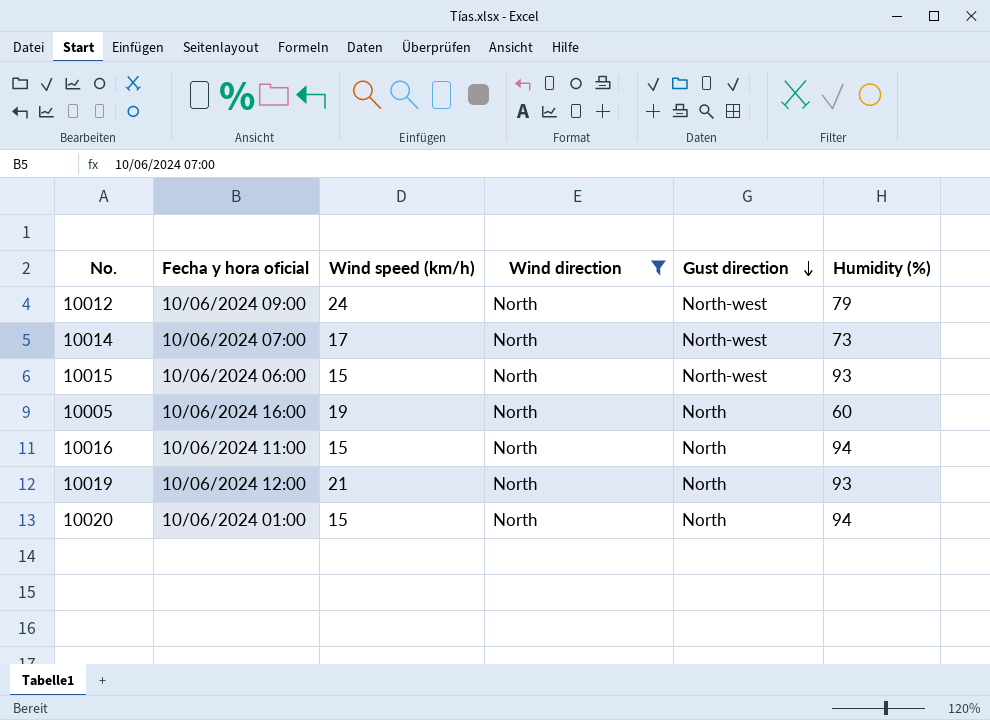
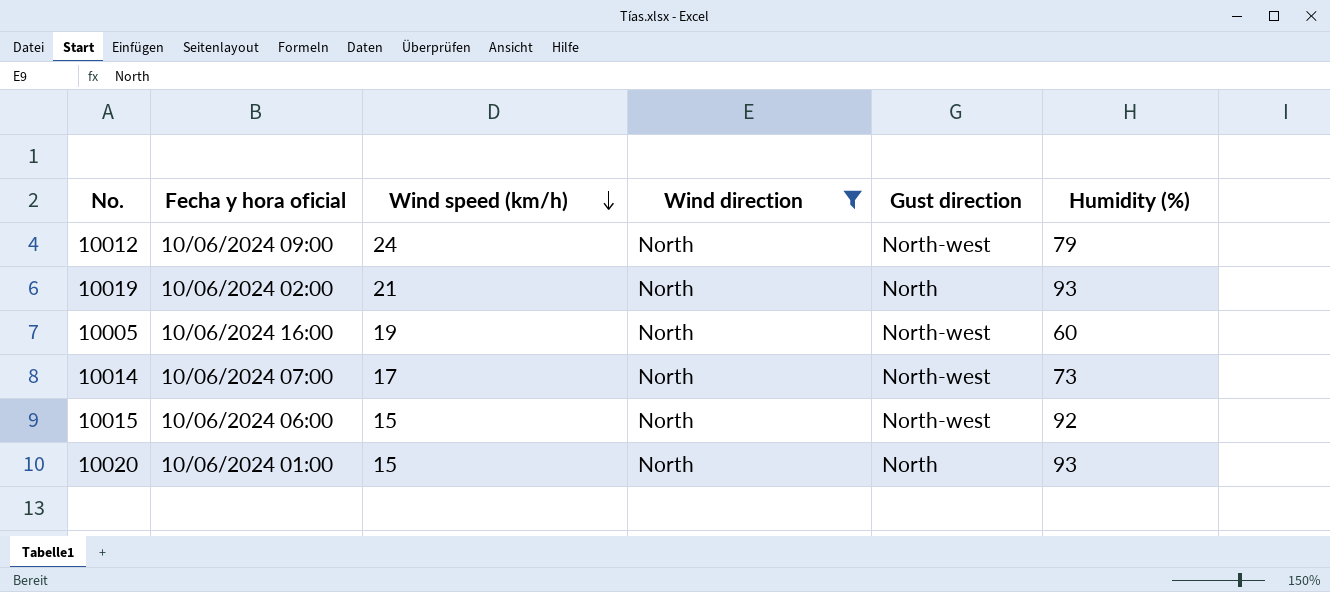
row order: Gust direction descending -> Wind speed (km/h) descending
row 10016: 10/06/2024 11:00 | 15 | North | North | 94 -> none
10019 | Fecha y hora oficial: 10/06/2024 12:00 -> 10/06/2024 02:00
10005 | Gust direction: North -> North-west
10015 | Humidity (%): 93 -> 92
10020 | Humidity (%): 94 -> 93

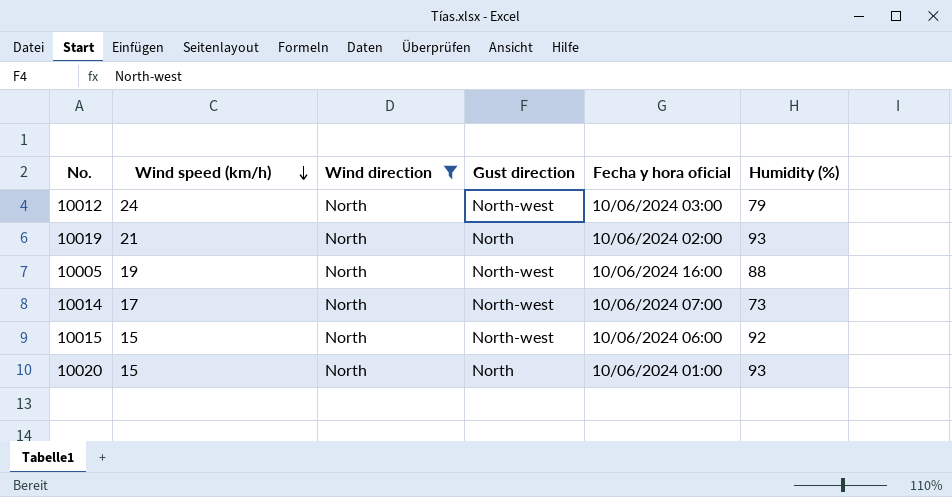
column Fecha y hora oficial | position: 2 -> 5
10012 | Fecha y hora oficial: 10/06/2024 09:00 -> 10/06/2024 03:00
10005 | Humidity (%): 60 -> 88

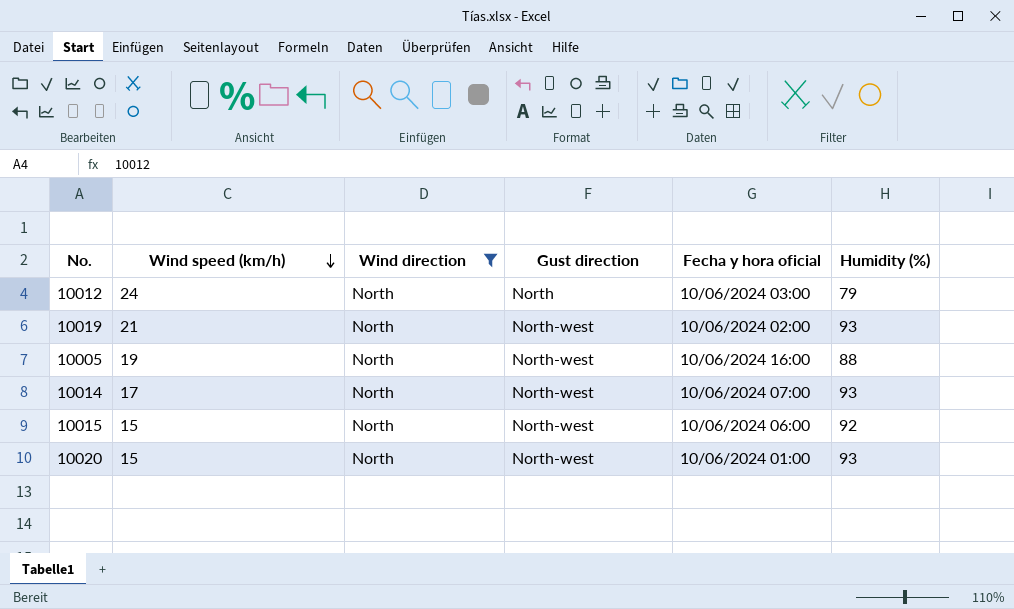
10012 | Gust direction: North-west -> North
10019 | Gust direction: North -> North-west
10014 | Humidity (%): 73 -> 93
10020 | Gust direction: North -> North-west

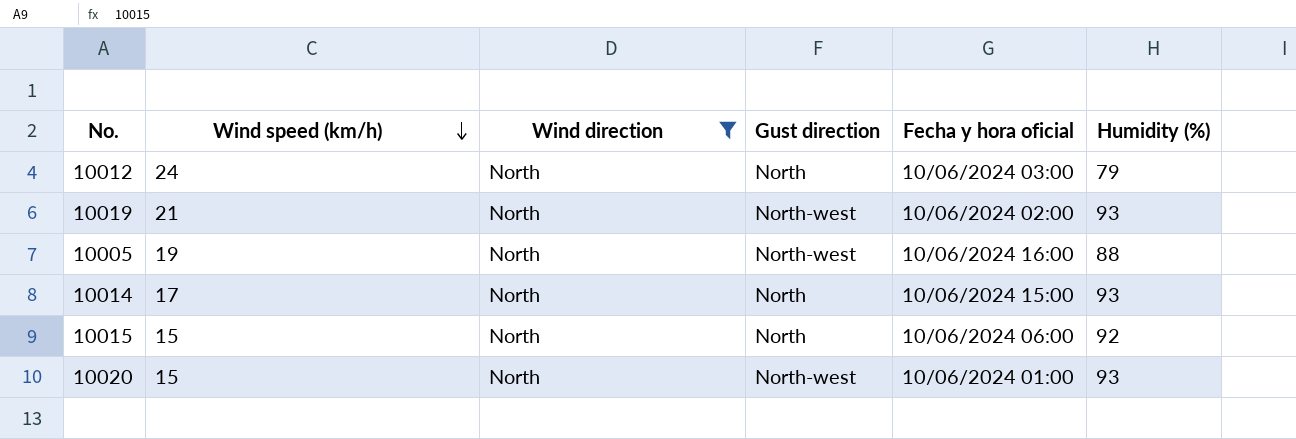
10014 | Gust direction: North-west -> North
10014 | Fecha y hora oficial: 10/06/2024 07:00 -> 10/06/2024 15:00
10015 | Gust direction: North-west -> North

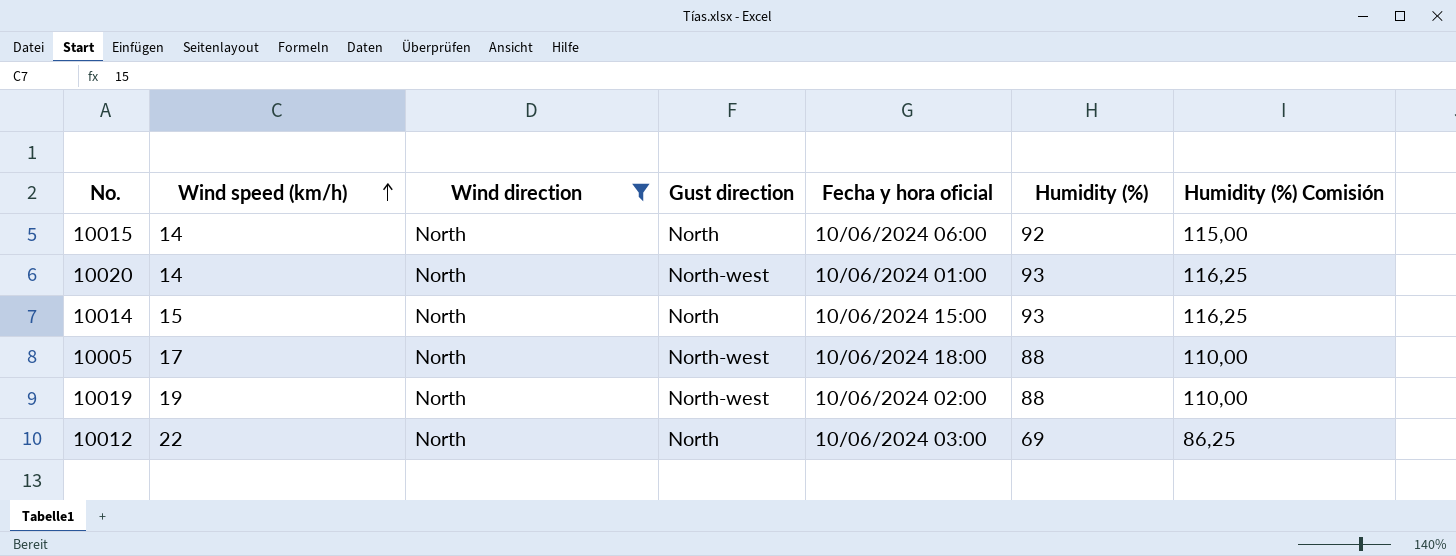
row order: Wind speed (km/h) descending -> Wind speed (km/h) ascending
column Humidity (%) Comisión | formula: none -> [Humidity (%)] * 1,25
10015 | Wind speed (km/h): 15 -> 14
10020 | Wind speed (km/h): 15 -> 14
10014 | Wind speed (km/h): 17 -> 15
10005 | Wind speed (km/h): 19 -> 17
10005 | Fecha y hora oficial: 10/06/2024 16:00 -> 10/06/2024 18:00
10019 | Wind speed (km/h): 21 -> 19
10019 | Humidity (%): 93 -> 88
10012 | Wind speed (km/h): 24 -> 22
10012 | Humidity (%): 79 -> 69

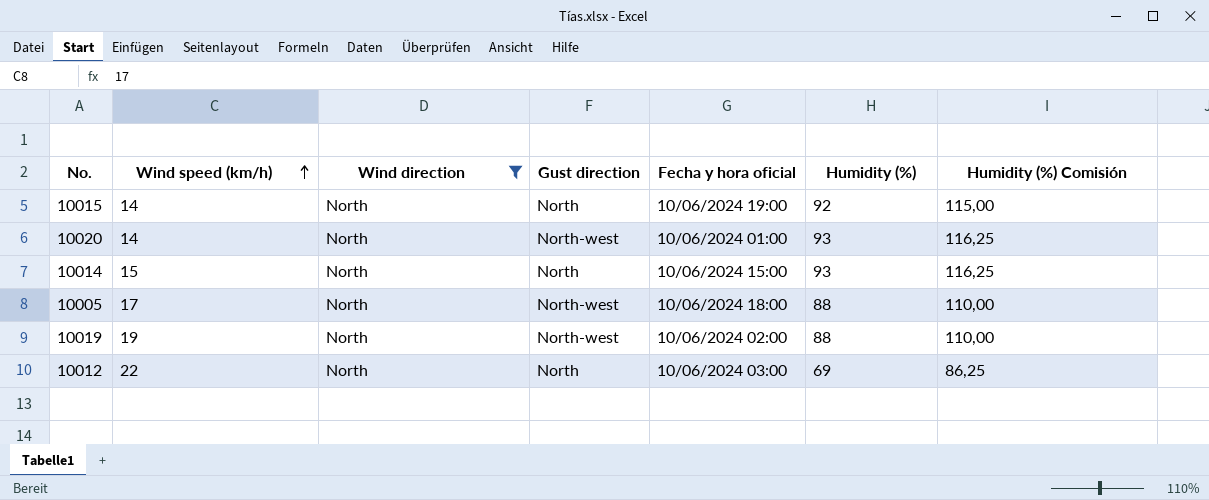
10015 | Fecha y hora oficial: 10/06/2024 06:00 -> 10/06/2024 19:00

